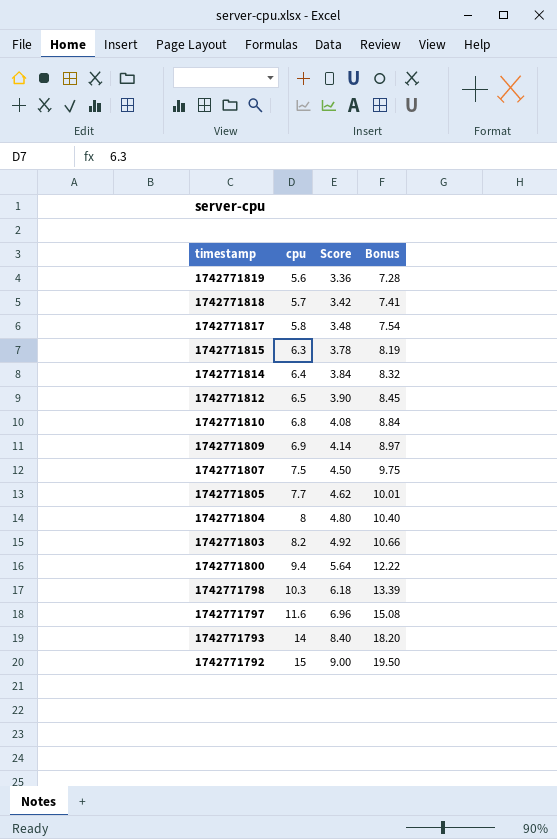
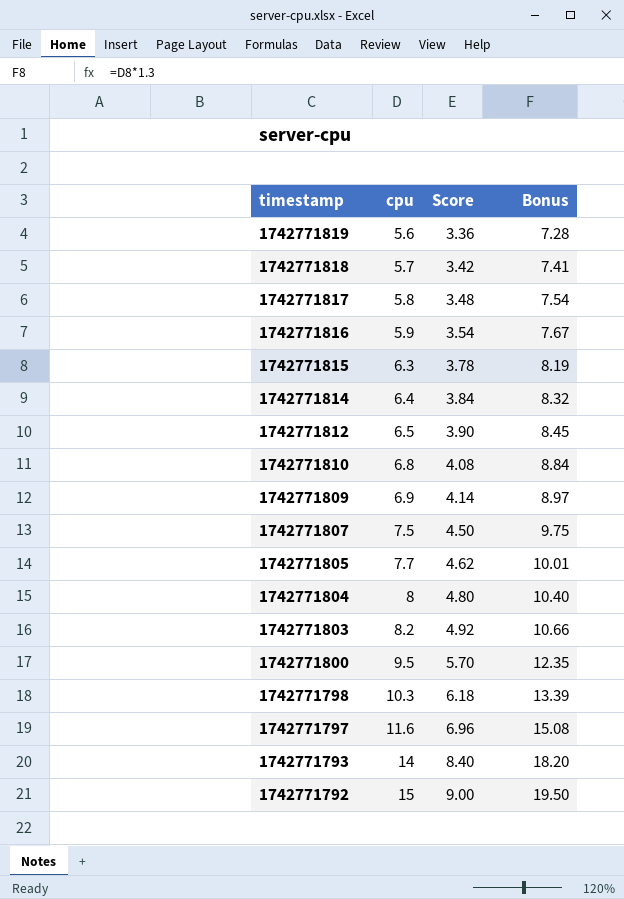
row 1742771816: none -> 5.9 | 3.54 | 7.67
1742771800 | cpu: 9.4 -> 9.5
1742771800 | Score: 5.64 -> 5.70
1742771800 | Bonus: 12.22 -> 12.35

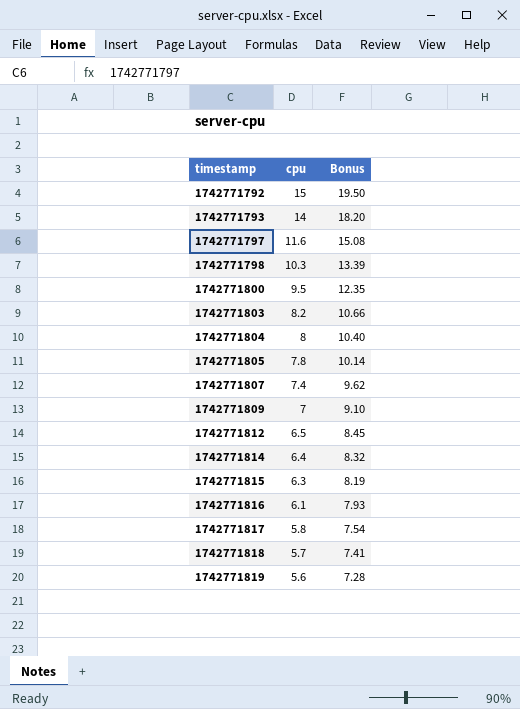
row order: timestamp descending -> timestamp ascending
column Score | formula: [cpu] * 0.6 -> none
row 1742771810: 6.8 | 4.08 | 8.84 -> none
1742771805 | cpu: 7.7 -> 7.8
1742771805 | Bonus: 10.01 -> 10.14
1742771807 | cpu: 7.5 -> 7.4
1742771807 | Bonus: 9.75 -> 9.62
1742771809 | cpu: 6.9 -> 7
1742771809 | Bonus: 8.97 -> 9.10
1742771816 | cpu: 5.9 -> 6.1
1742771816 | Bonus: 7.67 -> 7.93

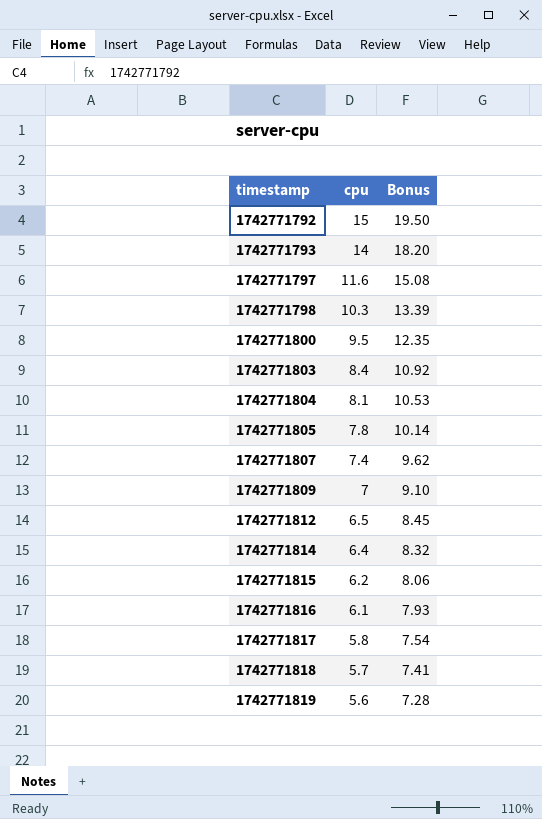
1742771803 | cpu: 8.2 -> 8.4
1742771803 | Bonus: 10.66 -> 10.92
1742771804 | cpu: 8 -> 8.1
1742771804 | Bonus: 10.40 -> 10.53
1742771815 | cpu: 6.3 -> 6.2
1742771815 | Bonus: 8.19 -> 8.06

